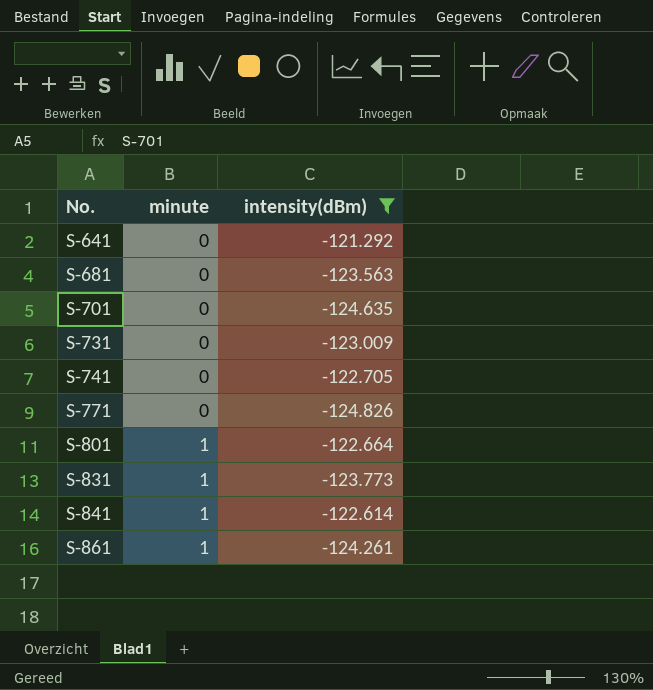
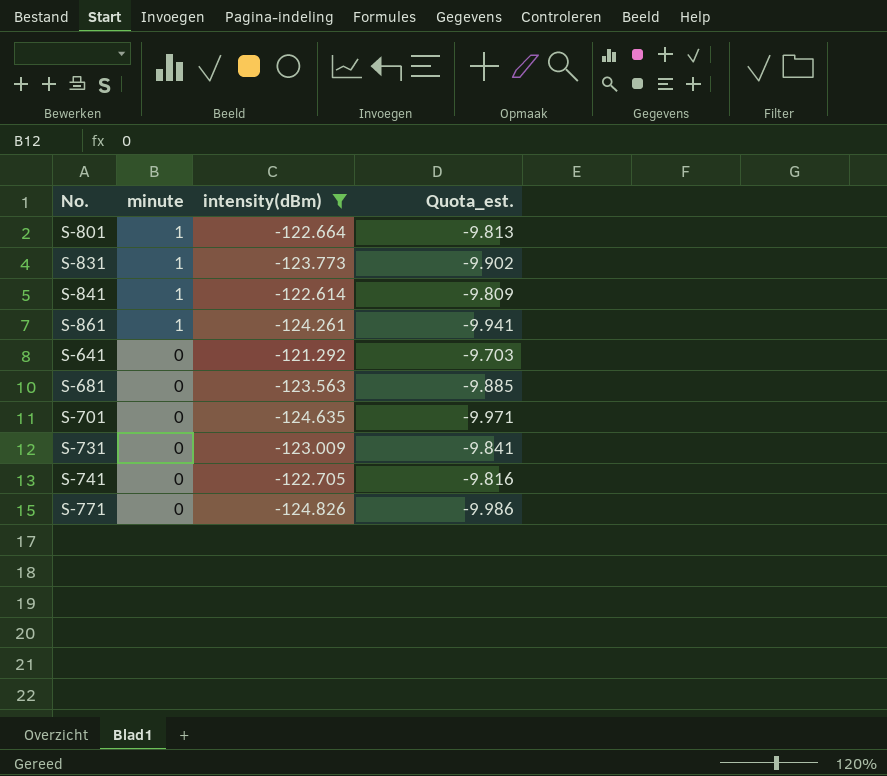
row order: No. ascending -> minute descending
column Quota_est. | formula: none -> [intensity(dBm)] * 0.08

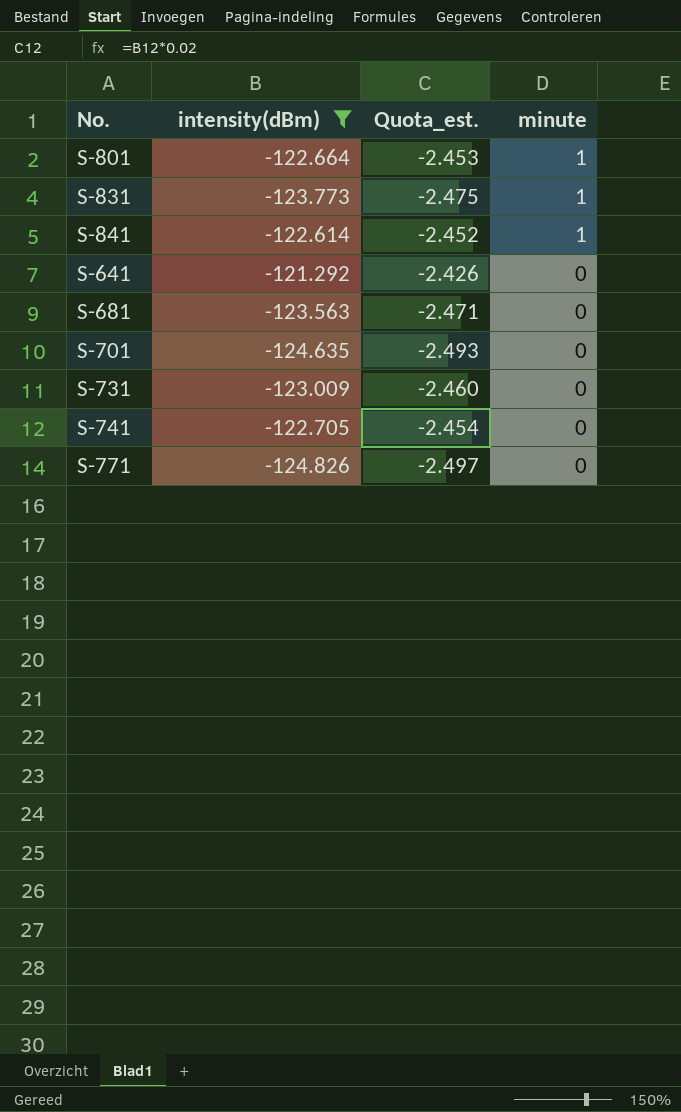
column Quota_est. | formula: [intensity(dBm)] * 0.08 -> [intensity(dBm)] * 0.02
column minute | position: 2 -> 4
row S-861: 1 | -124.261 | -9.941 -> none

